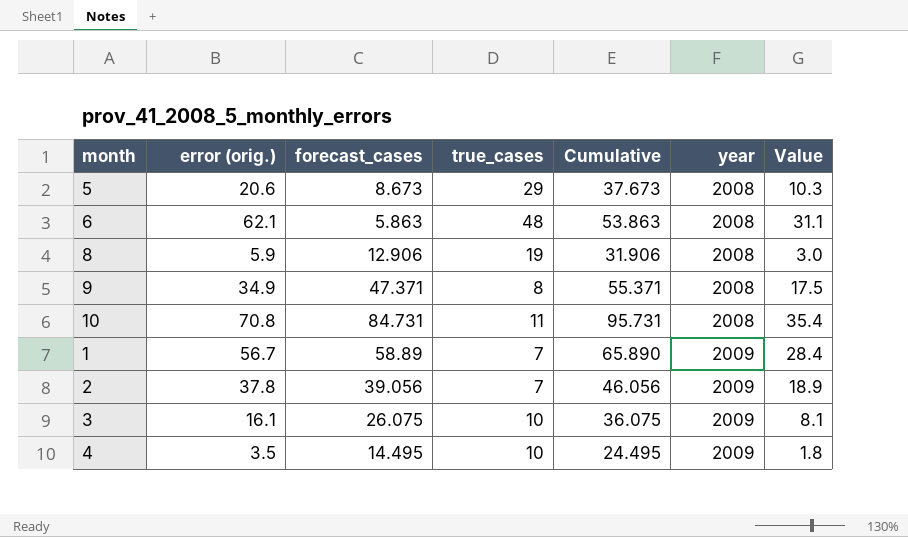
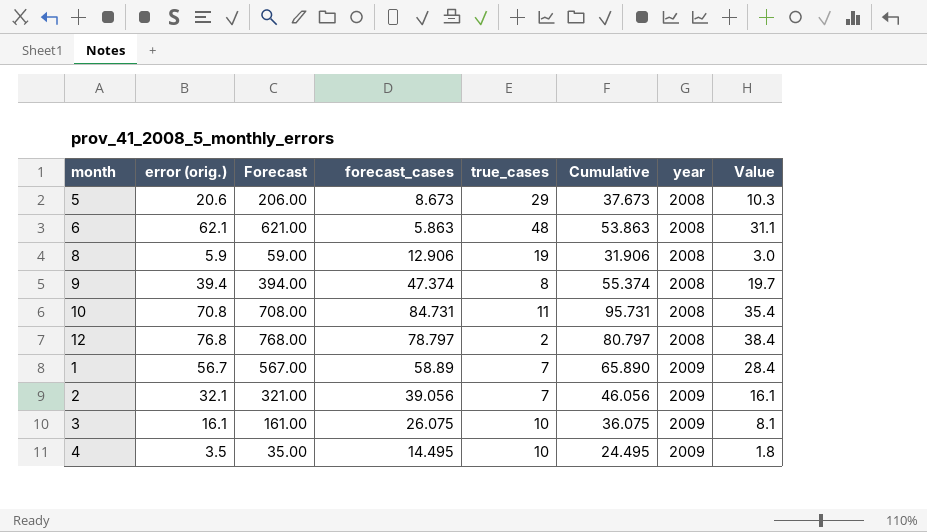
column Forecast | formula: none -> [error (orig.)] * 10
9 | error (orig.): 34.9 -> 39.4
9 | forecast_cases: 47.371 -> 47.374
9 | Cumulative: 55.371 -> 55.374
9 | Value: 17.5 -> 19.7
row 12: none -> 76.8 | 768.00 | 78.797 | 2 | 80.797 | 2008 | 38.4
2 | error (orig.): 37.8 -> 32.1
2 | Value: 18.9 -> 16.1

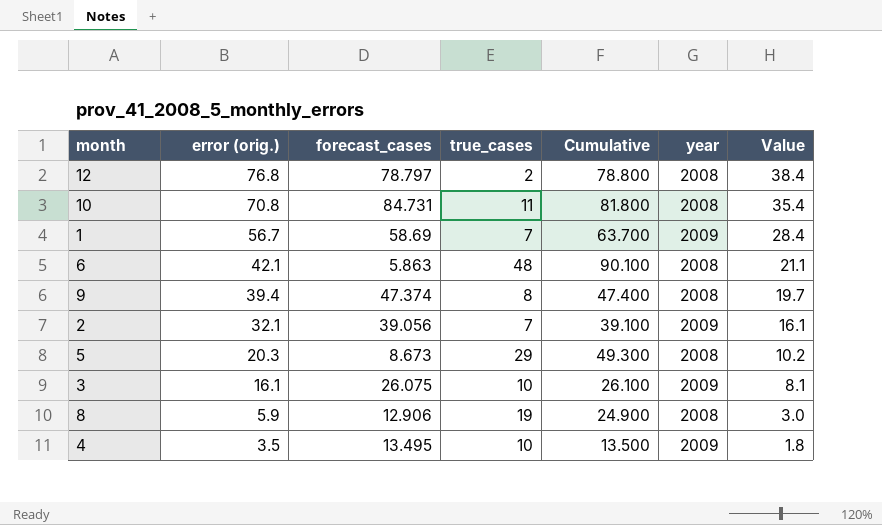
row order: year ascending -> error (orig.) descending
column Forecast | formula: [error (orig.)] * 10 -> none
column Cumulative | formula: [forecast_cases] + [true_cases] -> [error (orig.)] + [true_cases]
1 | forecast_cases: 58.89 -> 58.69
6 | error (orig.): 62.1 -> 42.1
6 | Value: 31.1 -> 21.1
5 | error (orig.): 20.6 -> 20.3
5 | Value: 10.3 -> 10.2
4 | forecast_cases: 14.495 -> 13.495

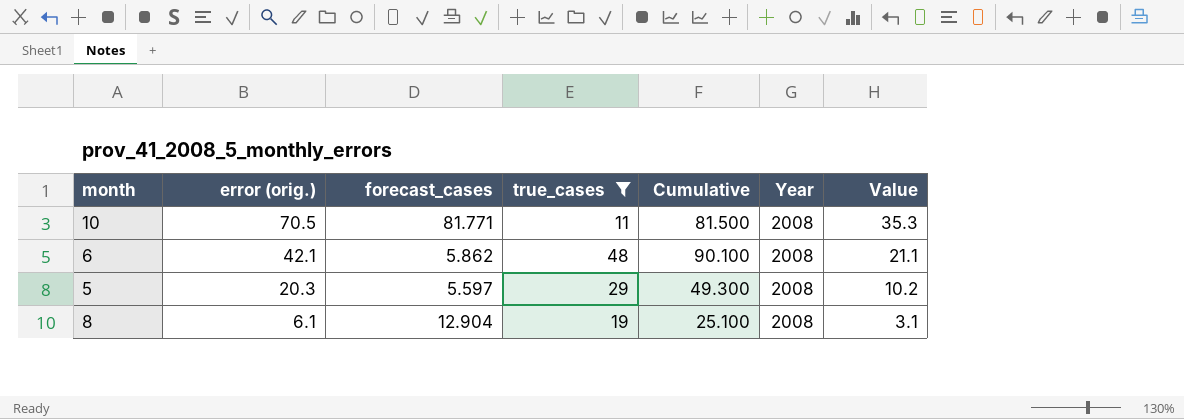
filter: none -> true_cases >= 11
column name: year -> Year
10 | error (orig.): 70.8 -> 70.5
10 | forecast_cases: 84.731 -> 81.771
10 | Cumulative: 81.800 -> 81.500
10 | Value: 35.4 -> 35.3
6 | forecast_cases: 5.863 -> 5.862
5 | forecast_cases: 8.673 -> 5.597
8 | error (orig.): 5.9 -> 6.1
8 | forecast_cases: 12.906 -> 12.904
8 | Cumulative: 24.900 -> 25.100
8 | Value: 3.0 -> 3.1

